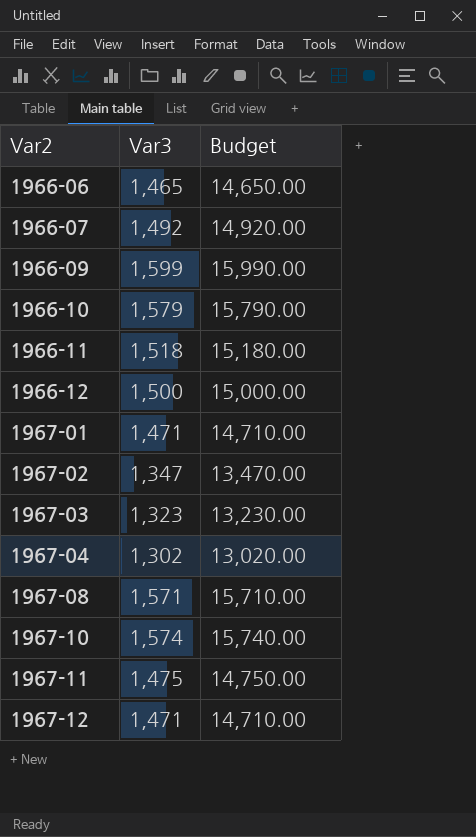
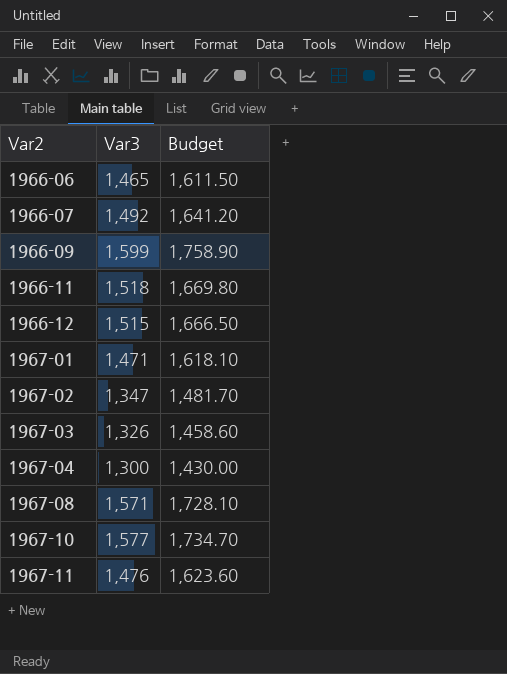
column Budget | formula: [Var3] * 10 -> [Var3] * 1.1
row 1966-10: 1,579 | 15,790.00 -> none
row 1967-12: 1,471 | 14,710.00 -> none
1966-12 | Var3: 1,500 -> 1,515
1967-03 | Var3: 1,323 -> 1,326
1967-04 | Var3: 1,302 -> 1,300
1967-10 | Var3: 1,574 -> 1,577
1967-11 | Var3: 1,475 -> 1,476

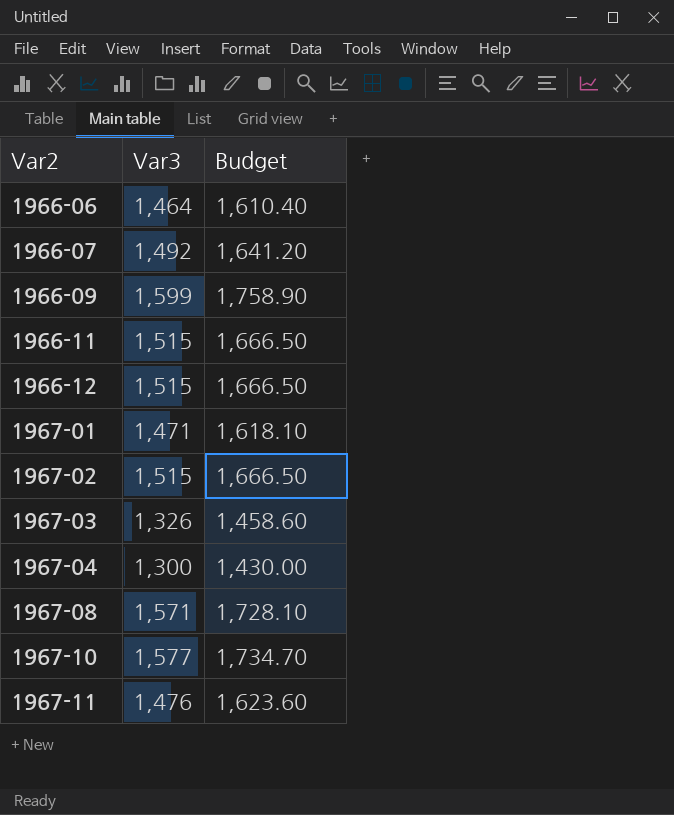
1966-06 | Var3: 1,465 -> 1,464
1966-06 | Budget: 1,611.50 -> 1,610.40
1966-11 | Var3: 1,518 -> 1,515
1966-11 | Budget: 1,669.80 -> 1,666.50
1967-02 | Var3: 1,347 -> 1,515
1967-02 | Budget: 1,481.70 -> 1,666.50

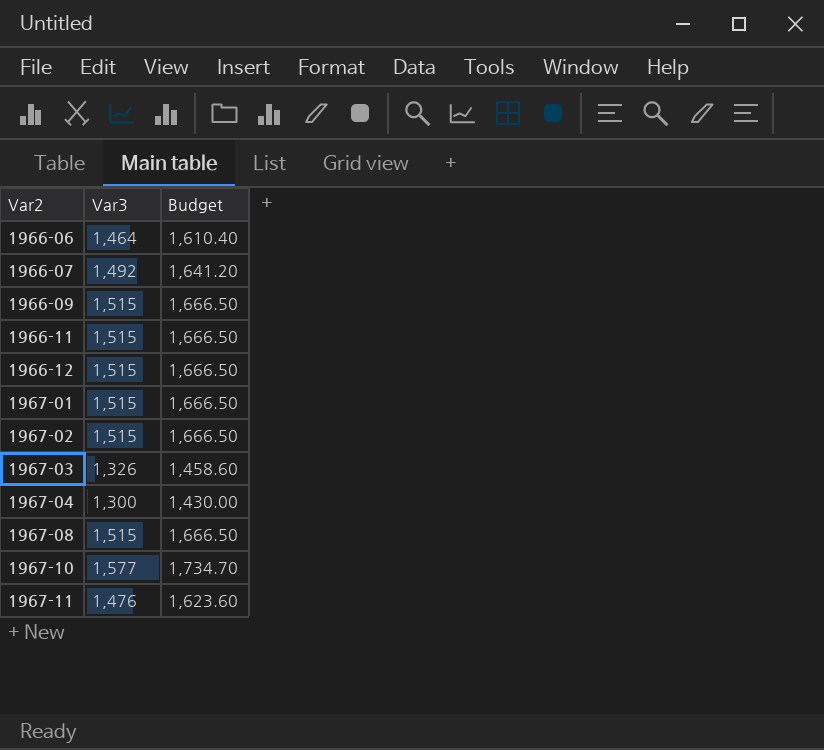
1966-09 | Var3: 1,599 -> 1,515
1966-09 | Budget: 1,758.90 -> 1,666.50
1967-01 | Var3: 1,471 -> 1,515
1967-01 | Budget: 1,618.10 -> 1,666.50
1967-08 | Var3: 1,571 -> 1,515
1967-08 | Budget: 1,728.10 -> 1,666.50

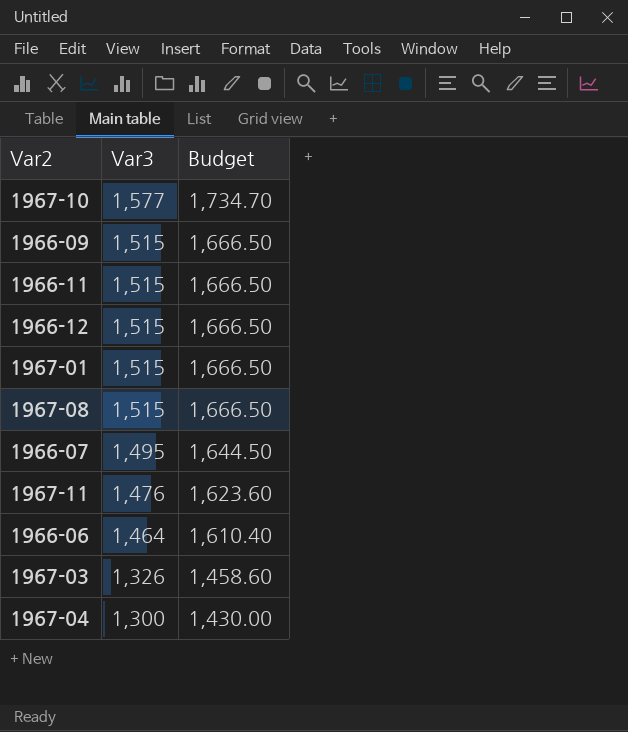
row order: Var2 ascending -> Var3 descending
row 1967-02: 1,515 | 1,666.50 -> none
1966-07 | Var3: 1,492 -> 1,495
1966-07 | Budget: 1,641.20 -> 1,644.50

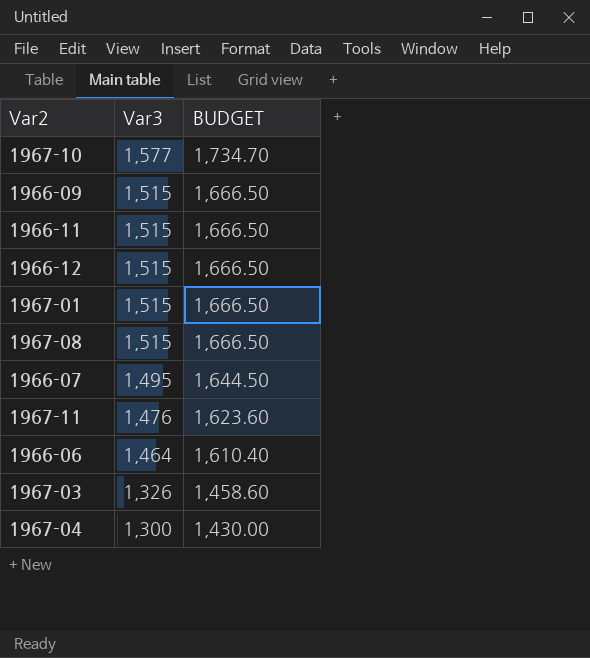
column name: Budget -> BUDGET

